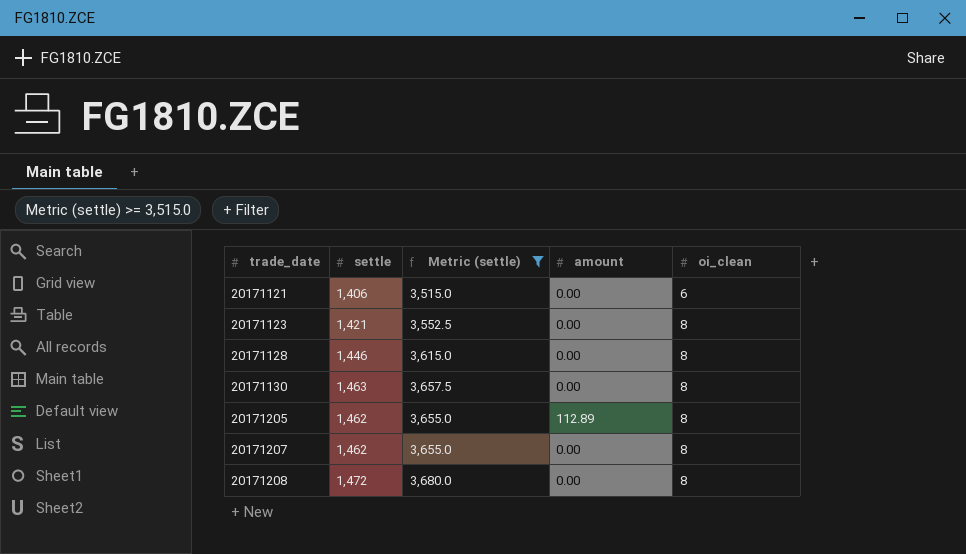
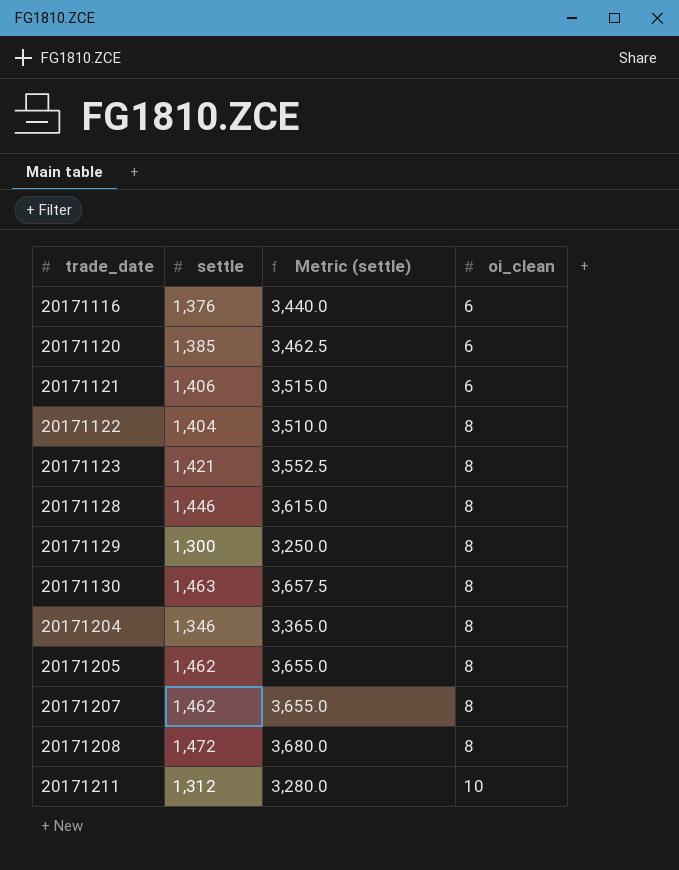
filter: Metric (settle) >= 3,515.0 -> none
column amount | position: 4 -> none

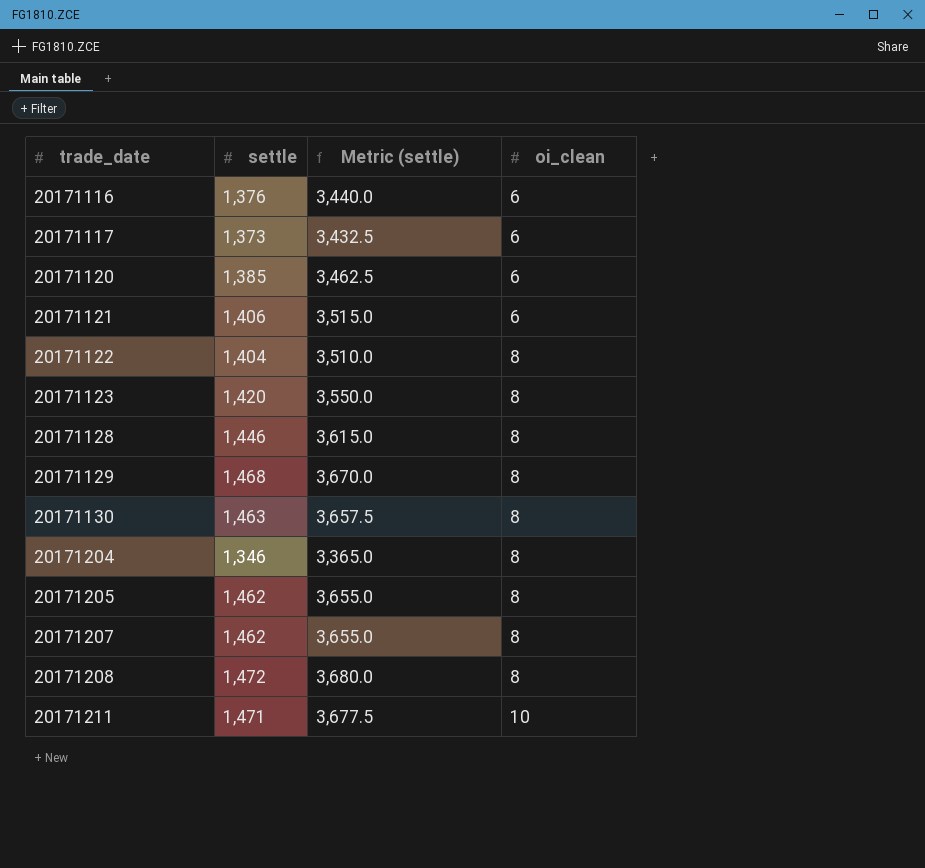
row 20171117: none -> 1,373 | 3,432.5 | 6
20171123 | settle: 1,421 -> 1,420
20171123 | Metric (settle): 3,552.5 -> 3,550.0
20171129 | settle: 1,300 -> 1,468
20171129 | Metric (settle): 3,250.0 -> 3,670.0
20171211 | settle: 1,312 -> 1,471
20171211 | Metric (settle): 3,280.0 -> 3,677.5

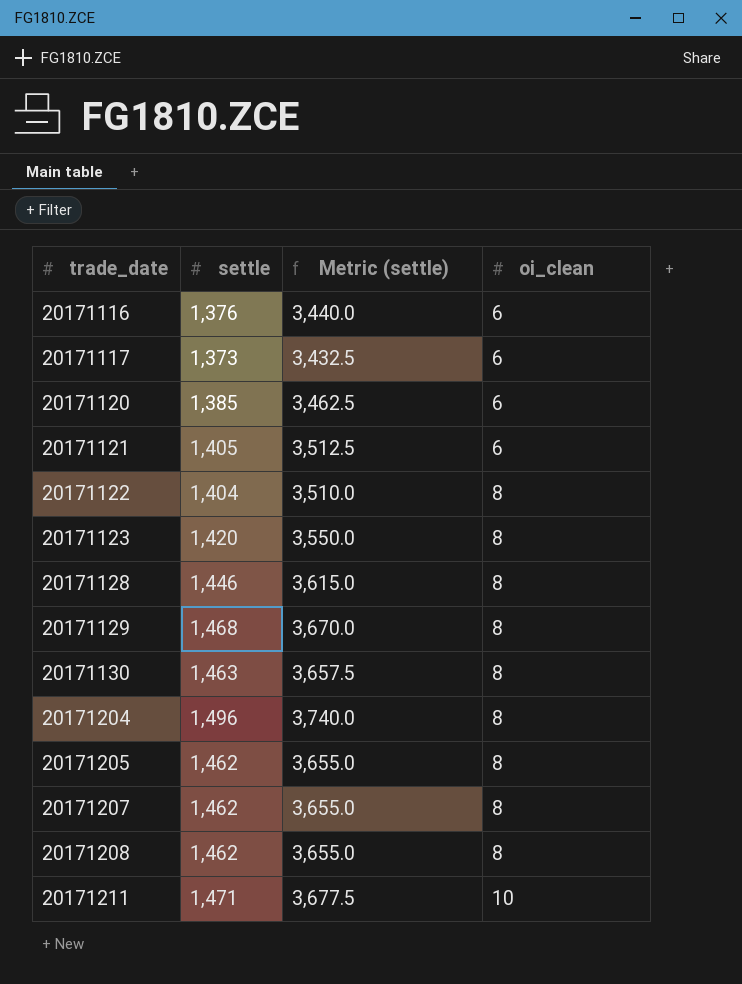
20171121 | settle: 1,406 -> 1,405
20171121 | Metric (settle): 3,515.0 -> 3,512.5
20171204 | settle: 1,346 -> 1,496
20171204 | Metric (settle): 3,365.0 -> 3,740.0
20171208 | settle: 1,472 -> 1,462
20171208 | Metric (settle): 3,680.0 -> 3,655.0

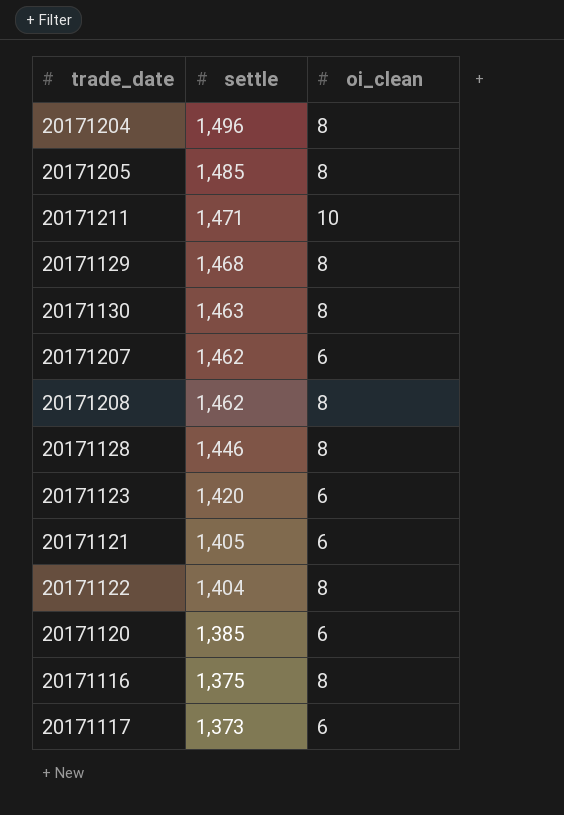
row order: trade_date ascending -> settle descending
column Metric (settle) | formula: [settle] * 2.5 -> none
20171205 | settle: 1,462 -> 1,485
20171207 | oi_clean: 8 -> 6
20171123 | oi_clean: 8 -> 6
20171116 | settle: 1,376 -> 1,375
20171116 | oi_clean: 6 -> 8

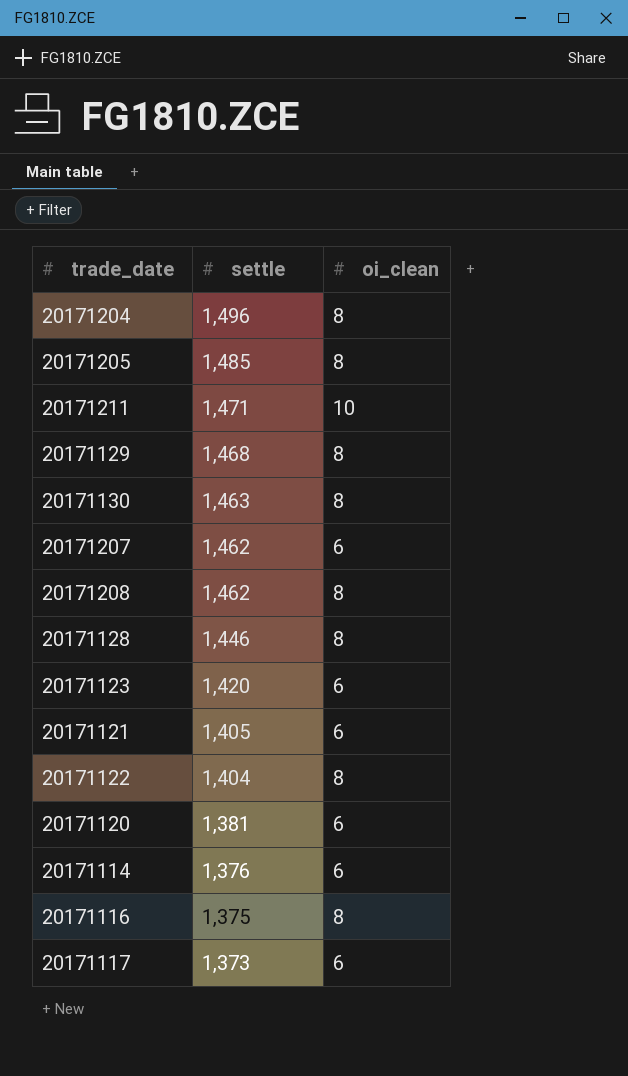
20171120 | settle: 1,385 -> 1,381
row 20171114: none -> 1,376 | 6

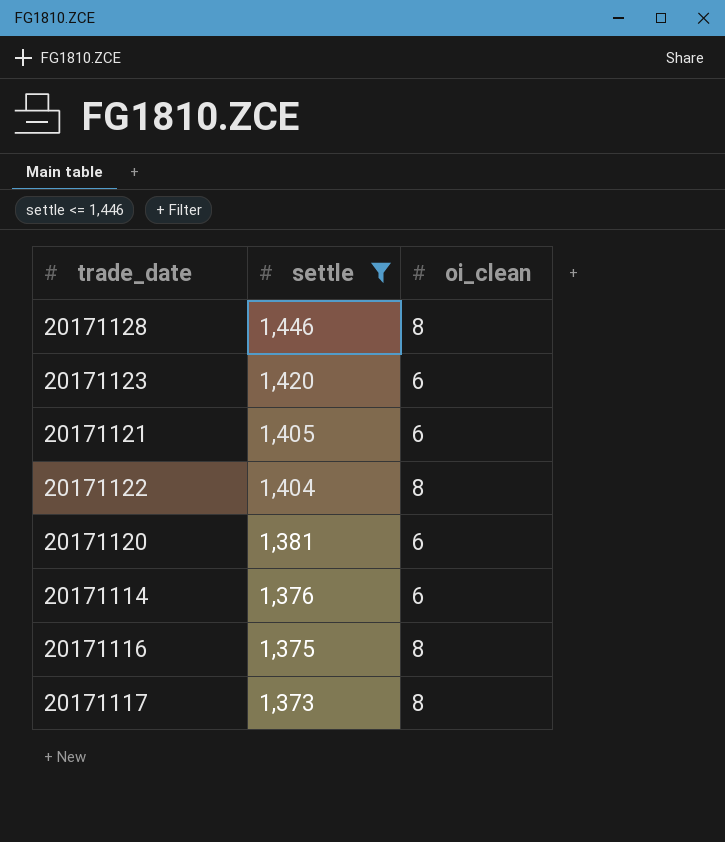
filter: none -> settle <= 1,446
20171117 | oi_clean: 6 -> 8

